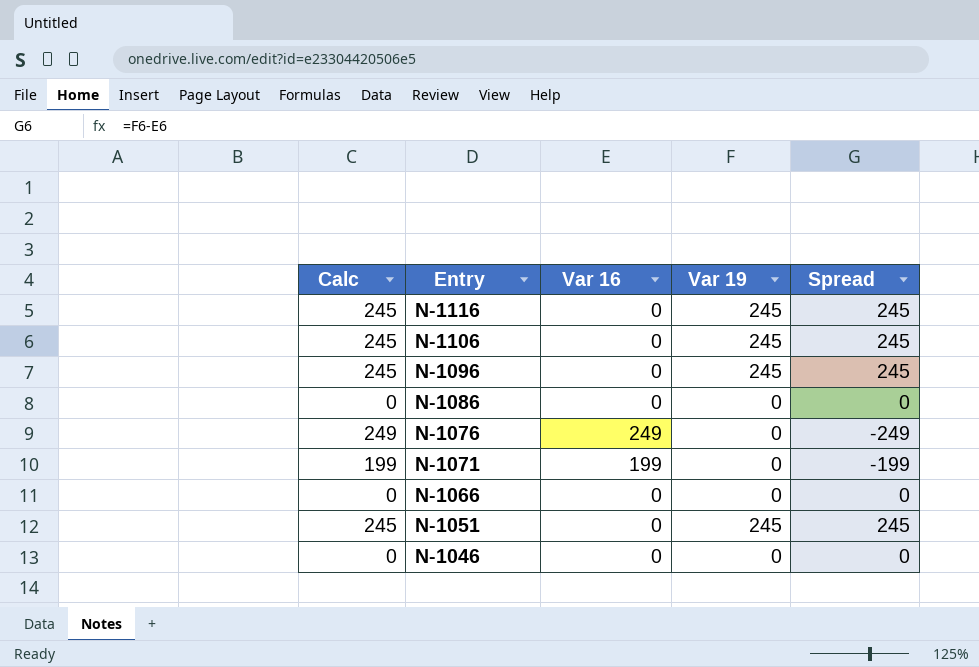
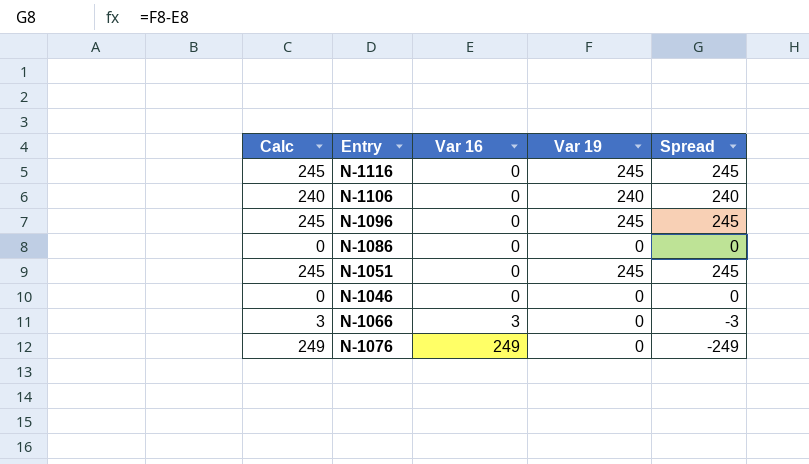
row order: Entry descending -> Var 16 ascending
row N-1071: 199 | 199 | 0 | -199 -> none
N-1106 | Calc: 245 -> 240
N-1106 | Var 19: 245 -> 240
N-1106 | Spread: 245 -> 240
N-1066 | Calc: 0 -> 3
N-1066 | Var 16: 0 -> 3
N-1066 | Spread: 0 -> -3

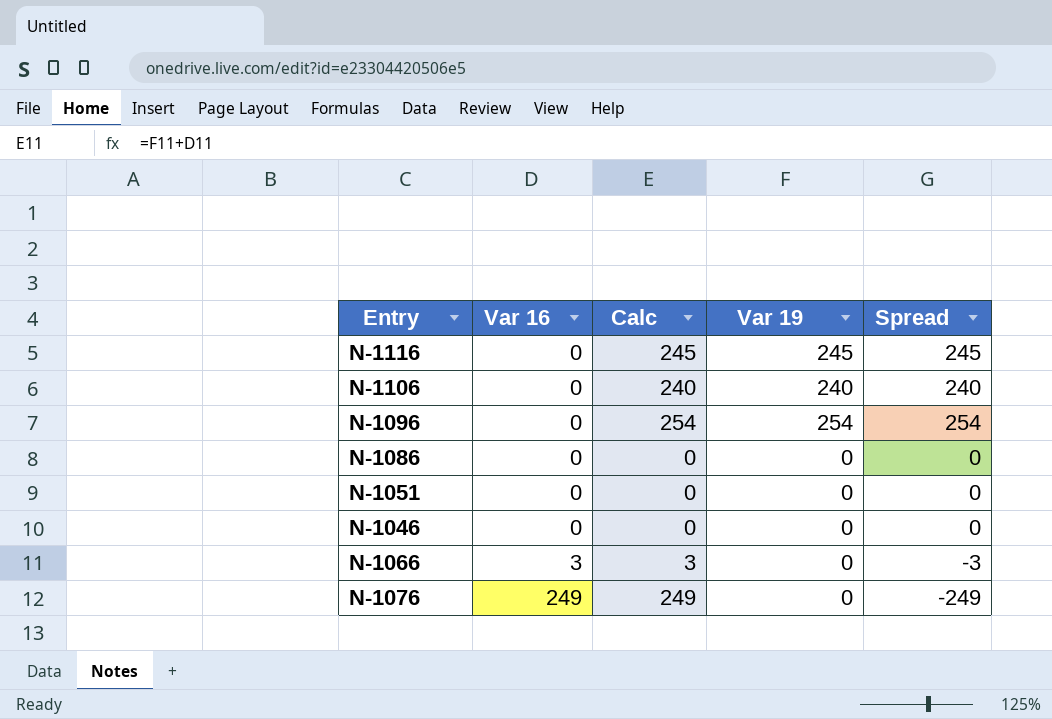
column Calc | position: 1 -> 3
N-1096 | Calc: 245 -> 254
N-1096 | Var 19: 245 -> 254
N-1096 | Spread: 245 -> 254
N-1051 | Calc: 245 -> 0
N-1051 | Var 19: 245 -> 0
N-1051 | Spread: 245 -> 0

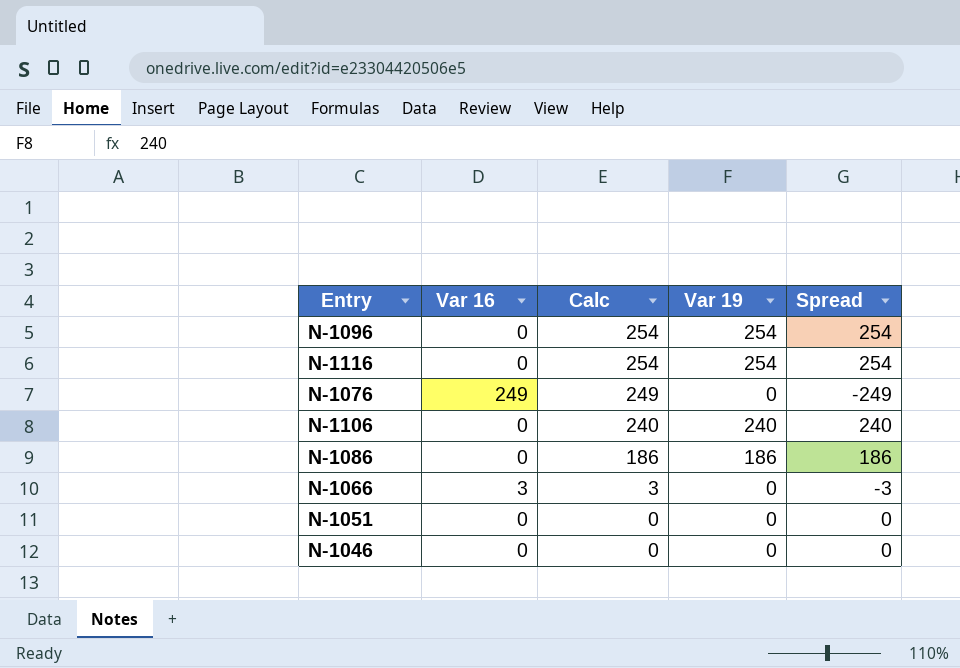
row order: Var 16 ascending -> Calc descending
N-1116 | Calc: 245 -> 254
N-1116 | Var 19: 245 -> 254
N-1116 | Spread: 245 -> 254
N-1086 | Calc: 0 -> 186
N-1086 | Var 19: 0 -> 186
N-1086 | Spread: 0 -> 186

